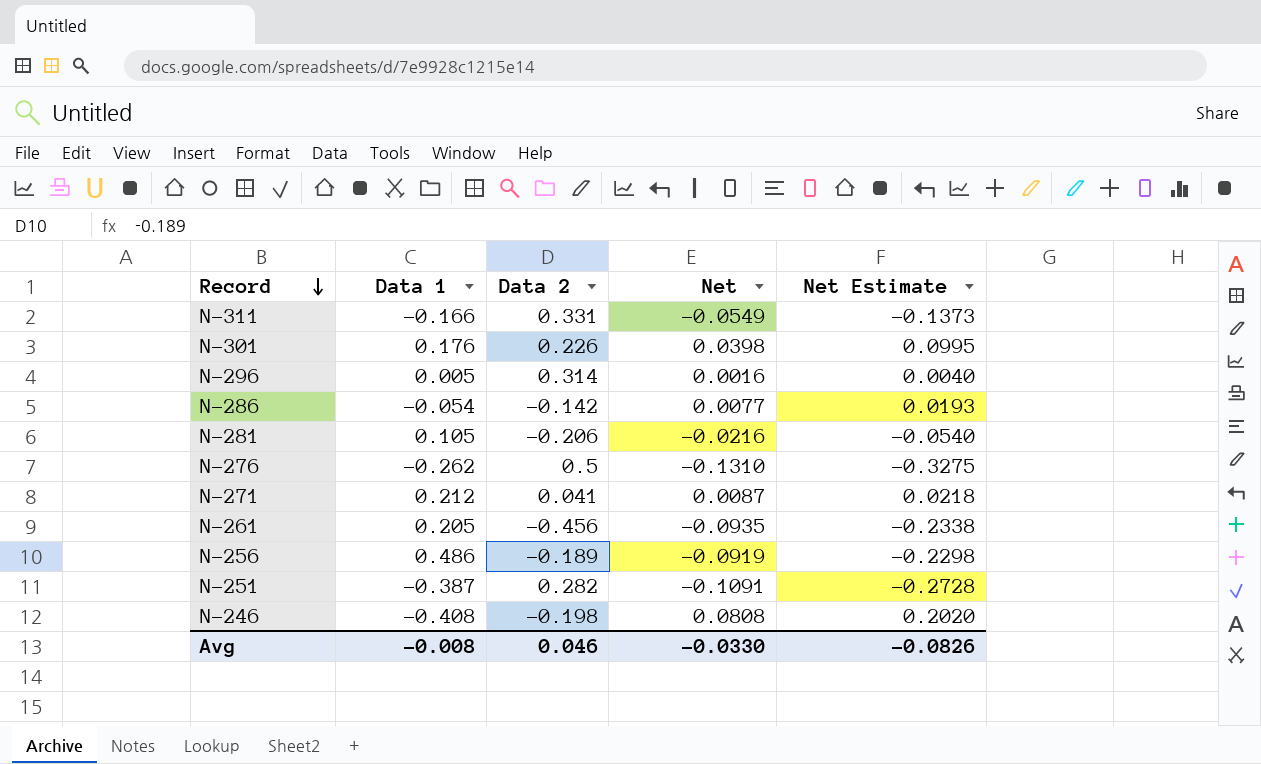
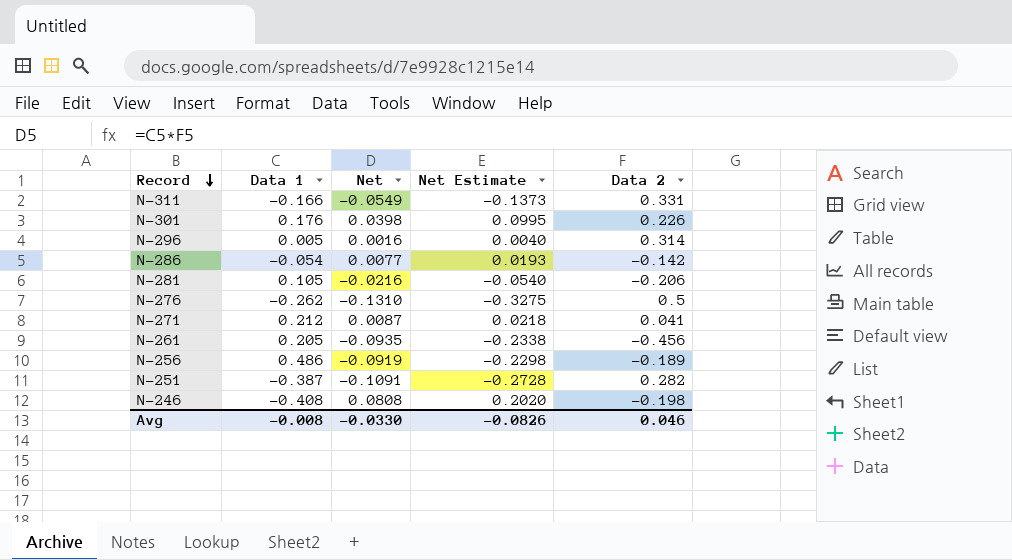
column Data 2 | position: 3 -> 5

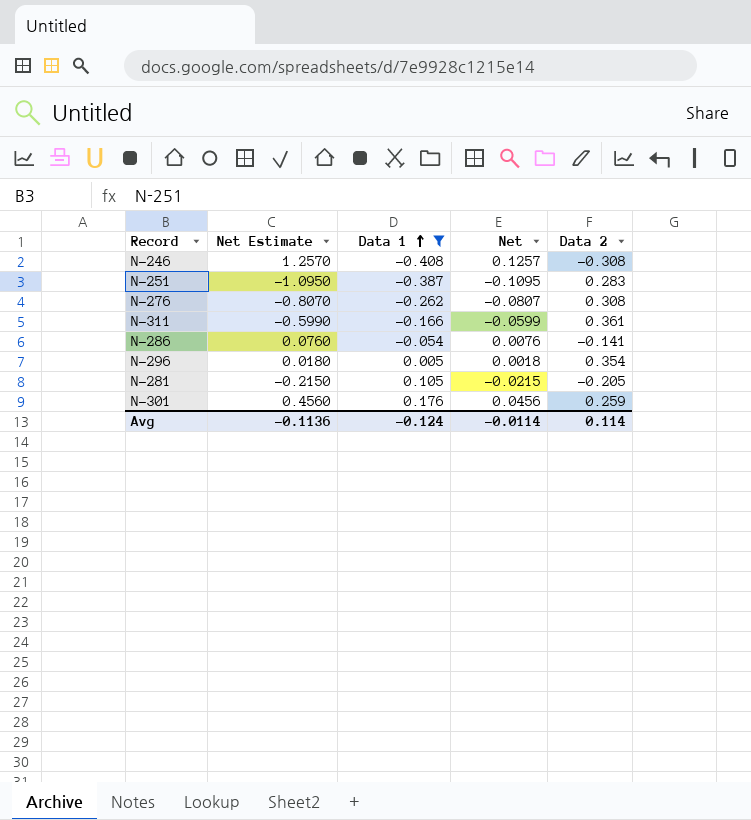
filter: none -> Data 1 <= 0.176
row order: Record descending -> Data 1 ascending
column Net Estimate | formula: [Net] * 2.5 -> [Net] * 10
column Net Estimate | position: 4 -> 2
N-246 | Net: 0.0808 -> 0.1257
N-246 | Data 2: -0.198 -> -0.308
N-251 | Net: -0.1091 -> -0.1095
N-251 | Data 2: 0.282 -> 0.283
N-276 | Net: -0.1310 -> -0.0807
N-276 | Data 2: 0.5 -> 0.308
N-311 | Net: -0.0549 -> -0.0599
N-311 | Data 2: 0.331 -> 0.361
N-286 | Net: 0.0077 -> 0.0076
N-286 | Data 2: -0.142 -> -0.141
N-296 | Net: 0.0016 -> 0.0018
N-296 | Data 2: 0.314 -> 0.354
N-281 | Net: -0.0216 -> -0.0215
N-281 | Data 2: -0.206 -> -0.205
N-301 | Net: 0.0398 -> 0.0456
N-301 | Data 2: 0.226 -> 0.259
Avg | Net Estimate: -0.0826 -> -0.1136
Avg | Data 1: -0.008 -> -0.124
Avg | Net: -0.0330 -> -0.0114
Avg | Data 2: 0.046 -> 0.114

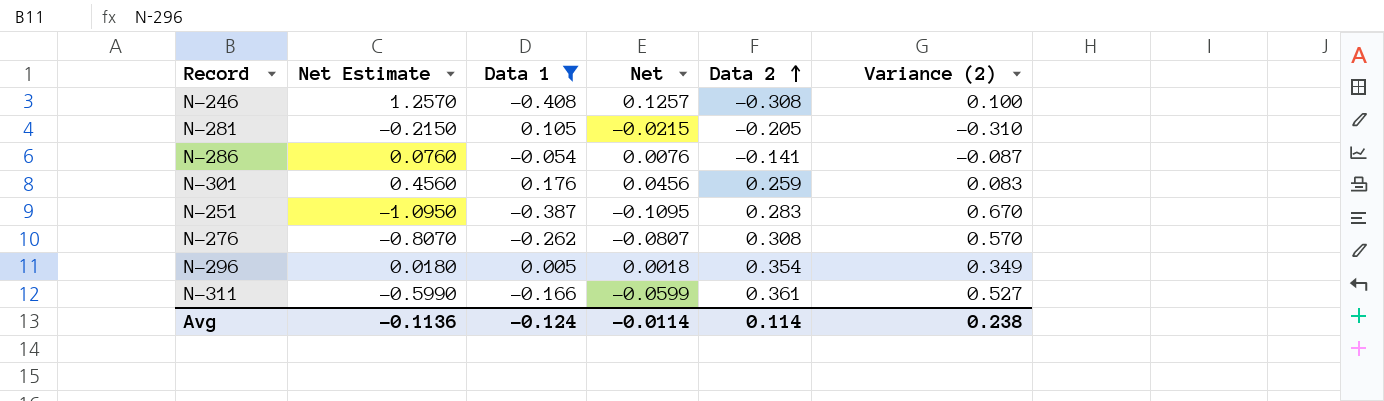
row order: Data 1 ascending -> Data 2 ascending
column Variance (2) | formula: none -> [Data 2] - [Data 1]

